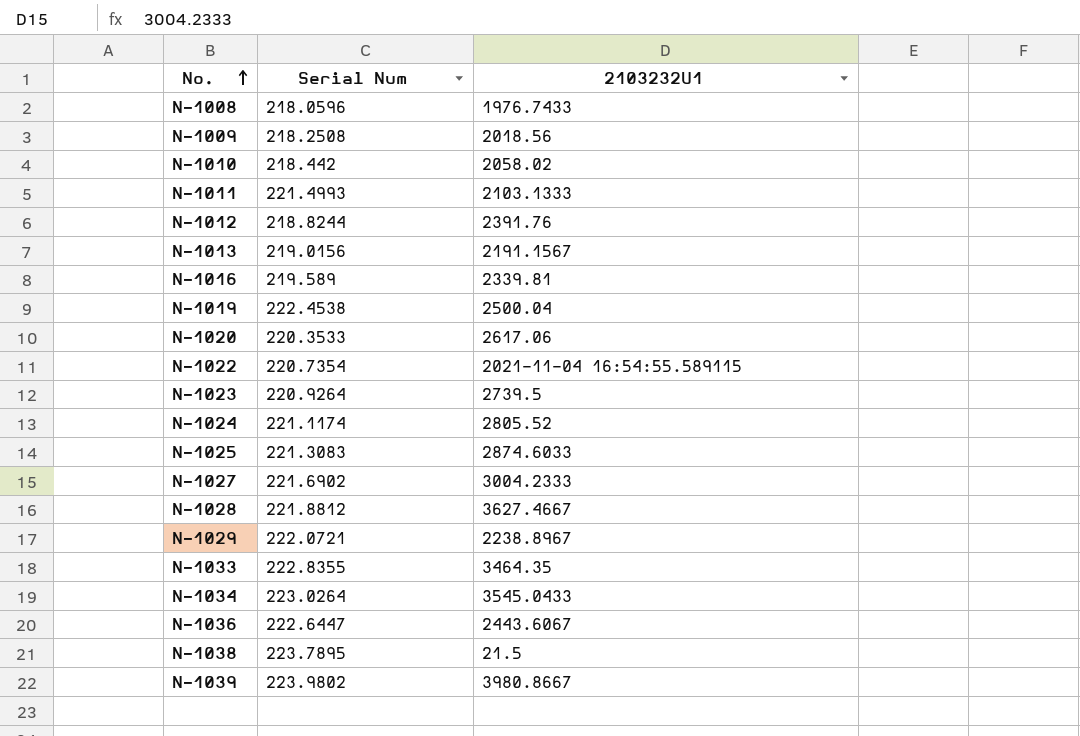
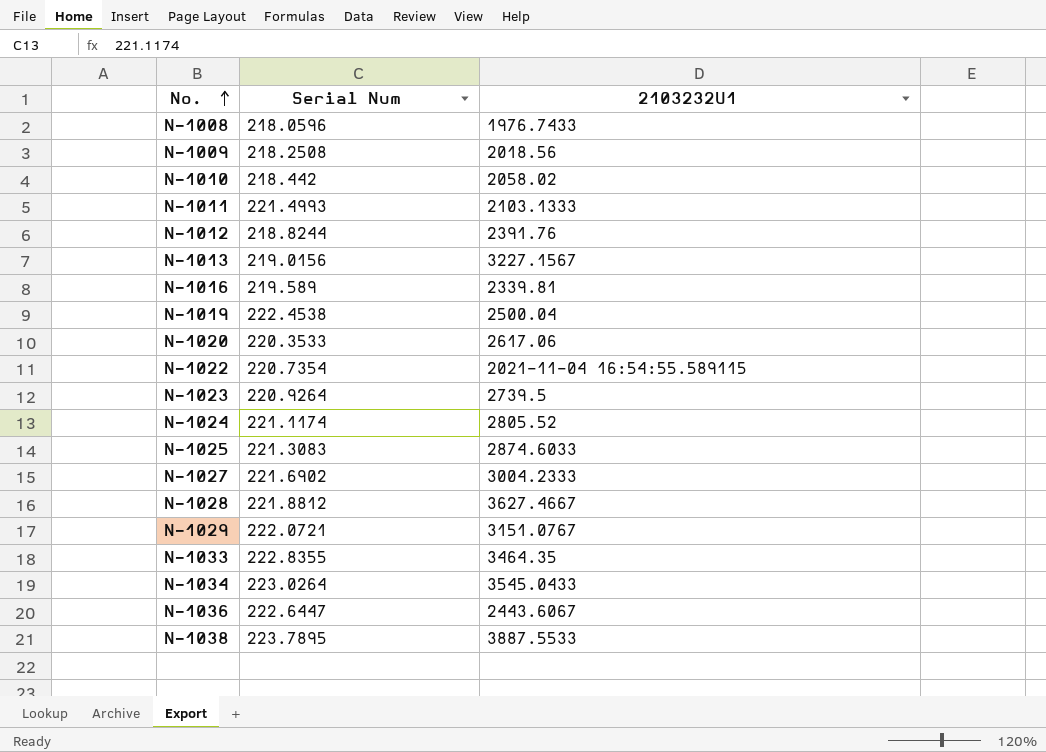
row N-1039: 223.9802 | 3980.8667 -> none
N-1013 | 2103232U1: 2191.1567 -> 3227.1567
N-1029 | 2103232U1: 2238.8967 -> 3151.0767
N-1038 | 2103232U1: 21.5 -> 3887.5533

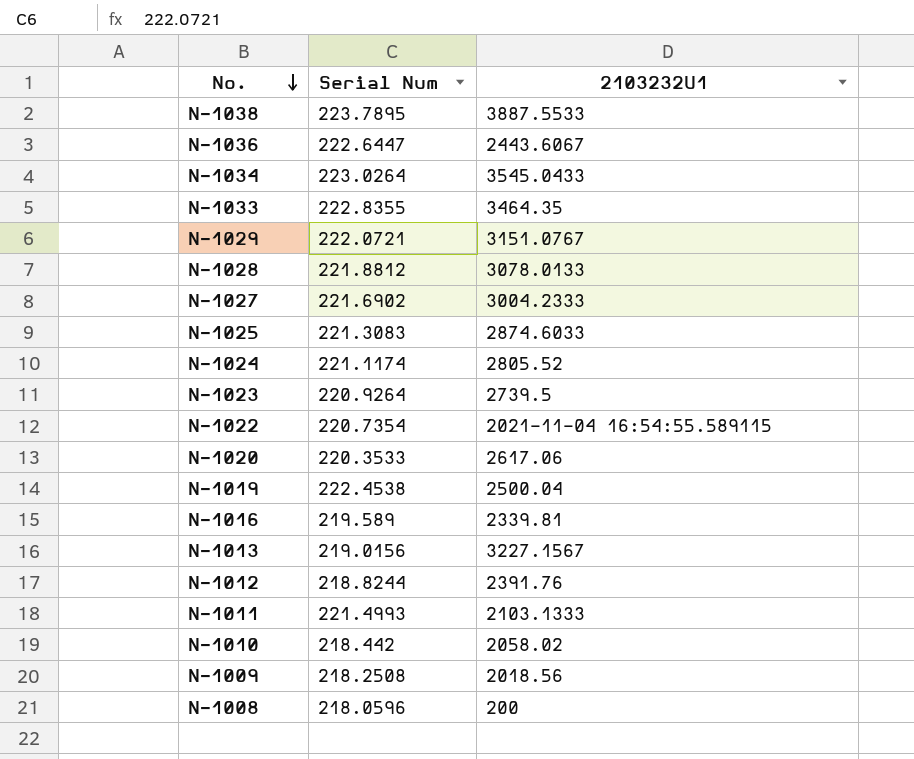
row order: No. ascending -> No. descending
N-1028 | 2103232U1: 3627.4667 -> 3078.0133
N-1008 | 2103232U1: 1976.7433 -> 200

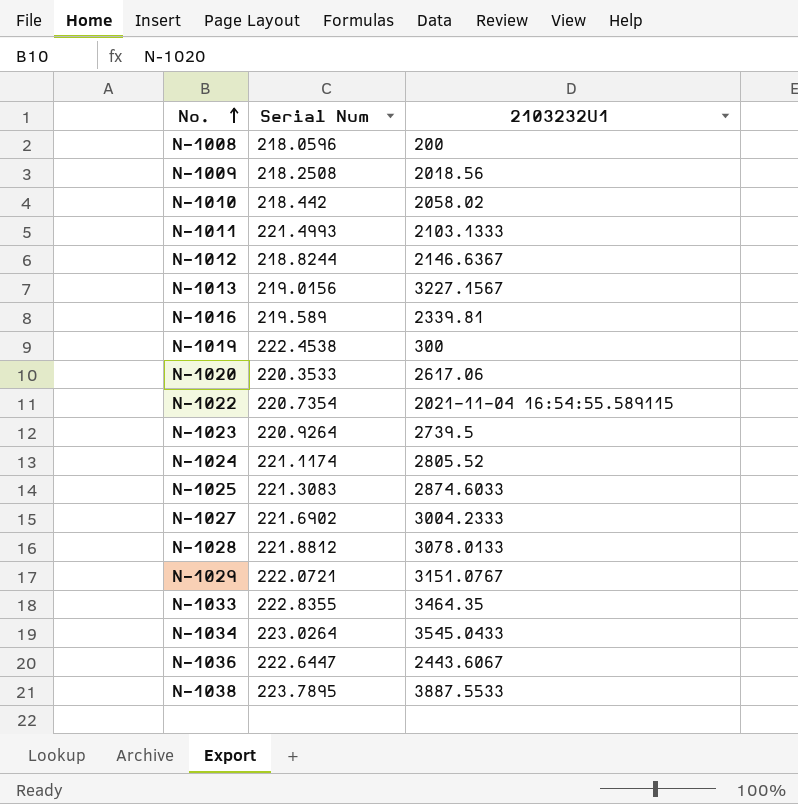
row order: No. descending -> No. ascending
N-1012 | 2103232U1: 2391.76 -> 2146.6367
N-1019 | 2103232U1: 2500.04 -> 300

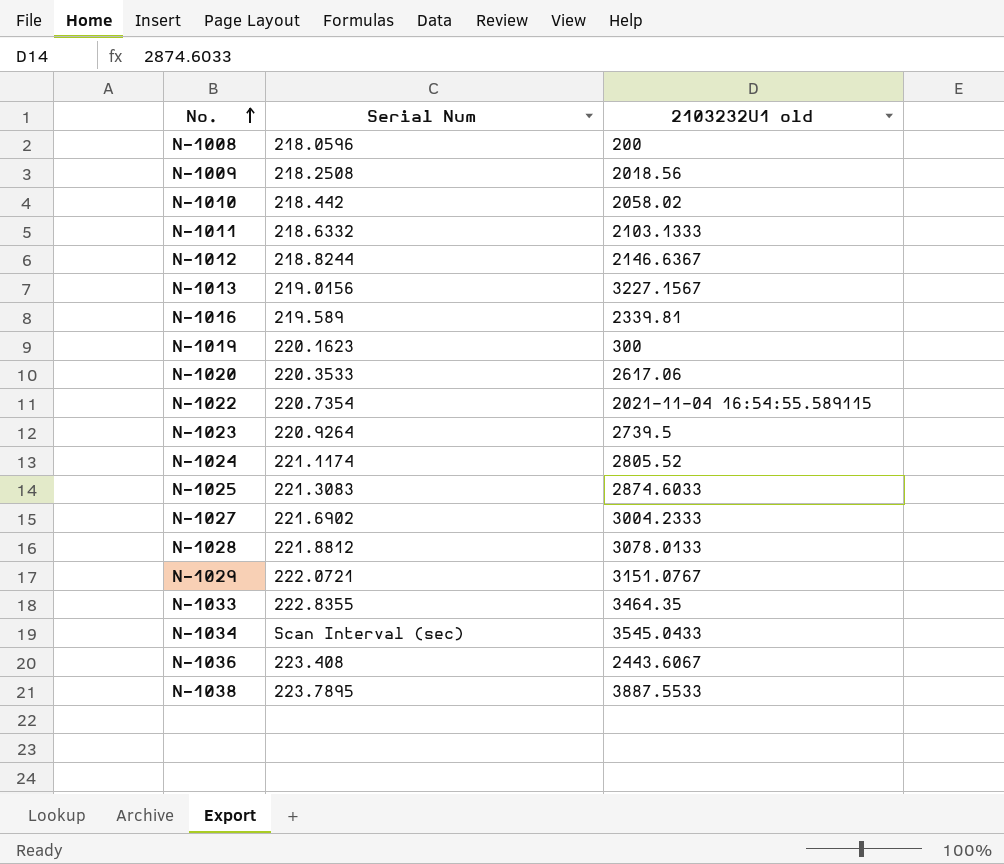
column name: 2103232U1 -> 2103232U1 old
N-1011 | Serial Num: 221.4993 -> 218.6332
N-1019 | Serial Num: 222.4538 -> 220.1623
N-1034 | Serial Num: 223.0264 -> Scan Interval (sec)
N-1036 | Serial Num: 222.6447 -> 223.408

